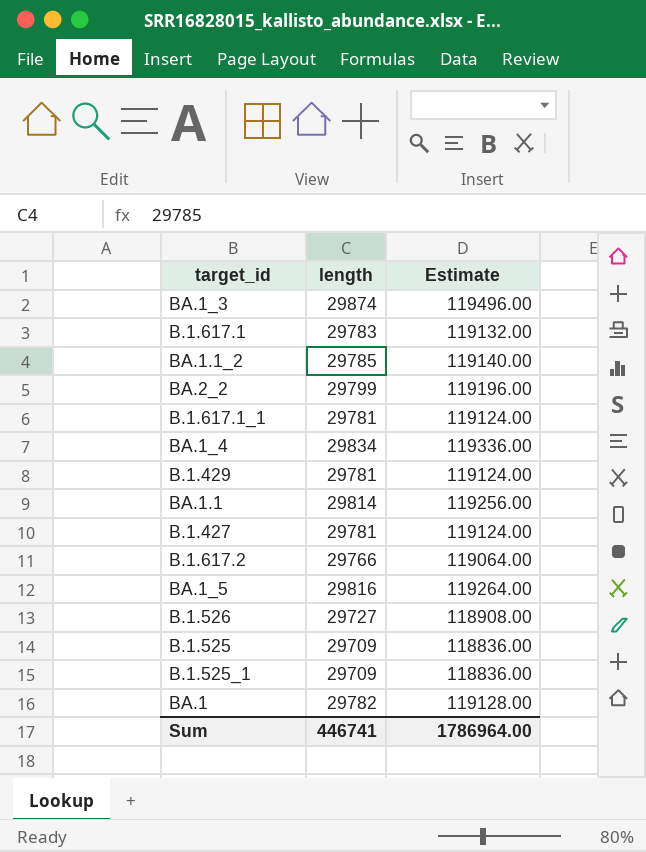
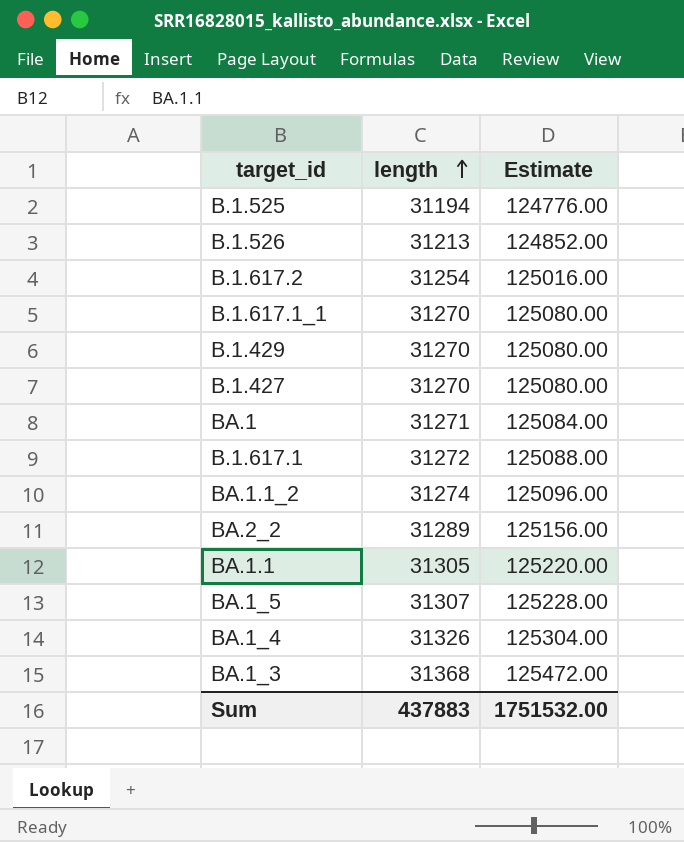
row order: none -> length ascending
row B.1.525_1: 29709 | 118836.00 -> none
B.1.525 | length: 29709 -> 31194
B.1.525 | Estimate: 118836.00 -> 124776.00
B.1.526 | length: 29727 -> 31213
B.1.526 | Estimate: 118908.00 -> 124852.00
B.1.617.2 | length: 29766 -> 31254
B.1.617.2 | Estimate: 119064.00 -> 125016.00
B.1.617.1_1 | length: 29781 -> 31270
B.1.617.1_1 | Estimate: 119124.00 -> 125080.00
B.1.429 | length: 29781 -> 31270
B.1.429 | Estimate: 119124.00 -> 125080.00
B.1.427 | length: 29781 -> 31270
B.1.427 | Estimate: 119124.00 -> 125080.00
BA.1 | length: 29782 -> 31271
BA.1 | Estimate: 119128.00 -> 125084.00
B.1.617.1 | length: 29783 -> 31272
B.1.617.1 | Estimate: 119132.00 -> 125088.00
BA.1.1_2 | length: 29785 -> 31274
BA.1.1_2 | Estimate: 119140.00 -> 125096.00
BA.2_2 | length: 29799 -> 31289
BA.2_2 | Estimate: 119196.00 -> 125156.00
BA.1.1 | length: 29814 -> 31305
BA.1.1 | Estimate: 119256.00 -> 125220.00
BA.1_5 | length: 29816 -> 31307
BA.1_5 | Estimate: 119264.00 -> 125228.00
BA.1_4 | length: 29834 -> 31326
BA.1_4 | Estimate: 119336.00 -> 125304.00
BA.1_3 | length: 29874 -> 31368
BA.1_3 | Estimate: 119496.00 -> 125472.00
Sum | length: 446741 -> 437883
Sum | Estimate: 1786964.00 -> 1751532.00

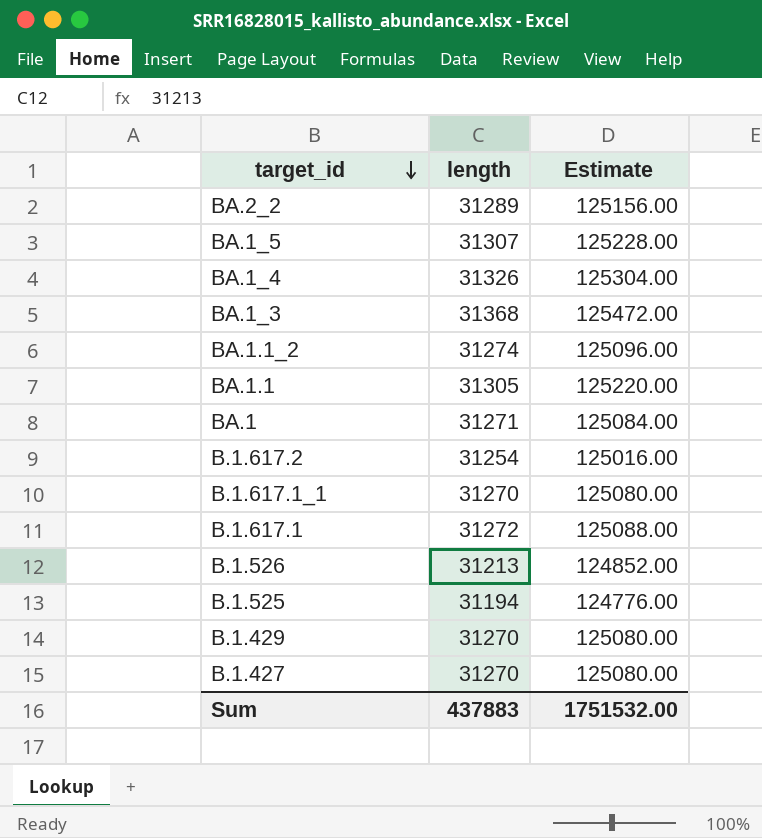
row order: length ascending -> target_id descending

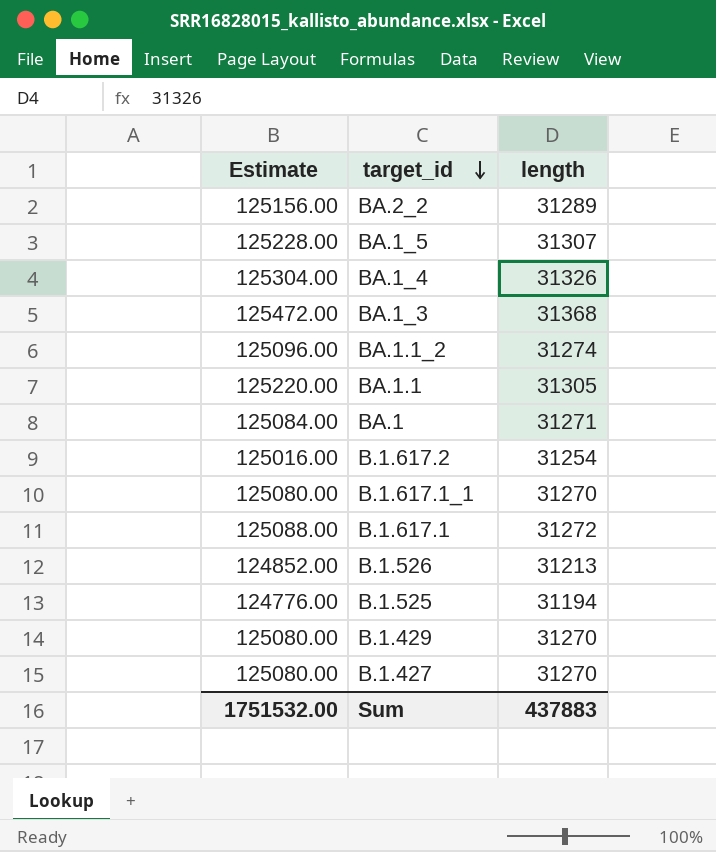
column Estimate | position: 3 -> 1

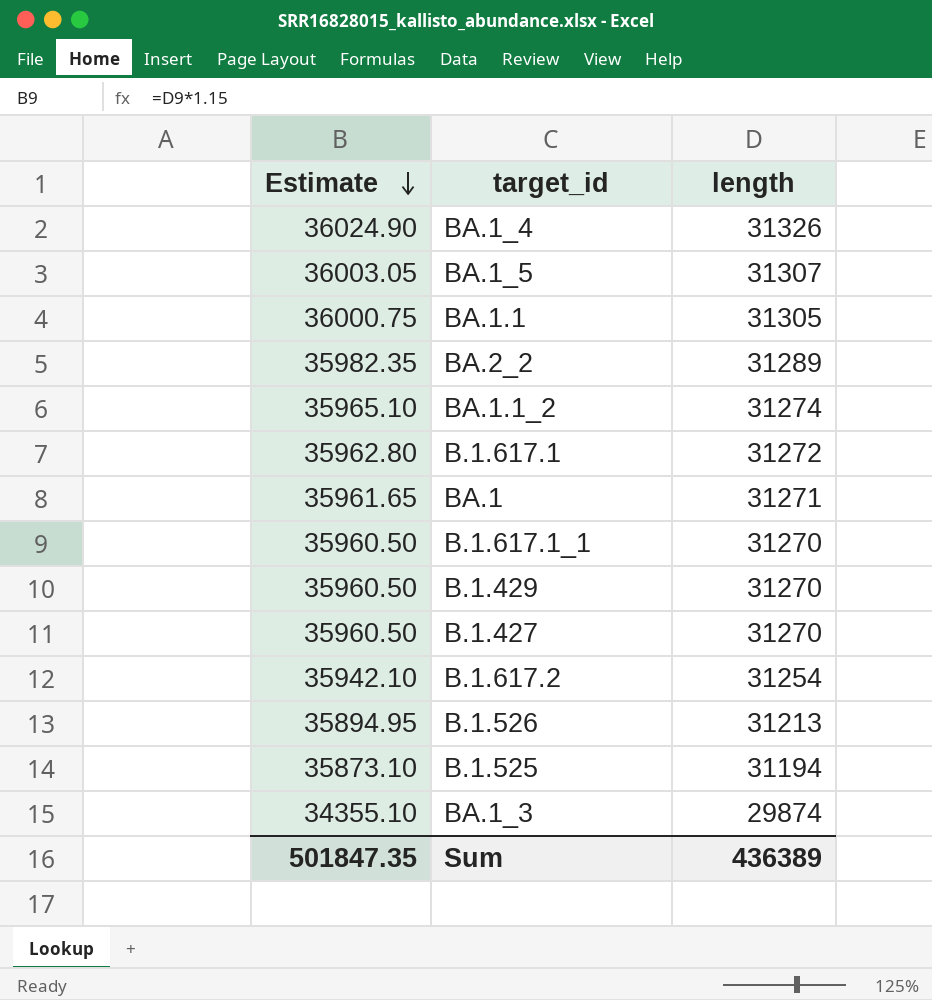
row order: target_id descending -> Estimate descending
column Estimate | formula: [length] * 4 -> [length] * 1.15
BA.1_3 | length: 31368 -> 29874
Sum | Estimate: 1751532.00 -> 501847.35
Sum | length: 437883 -> 436389

